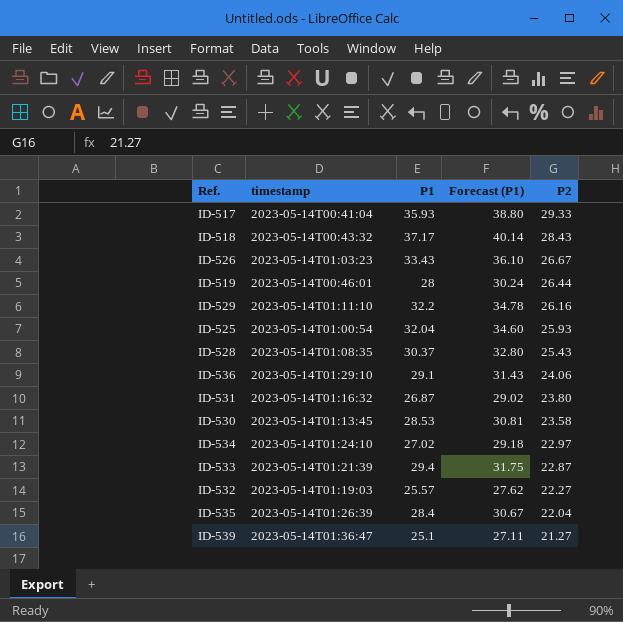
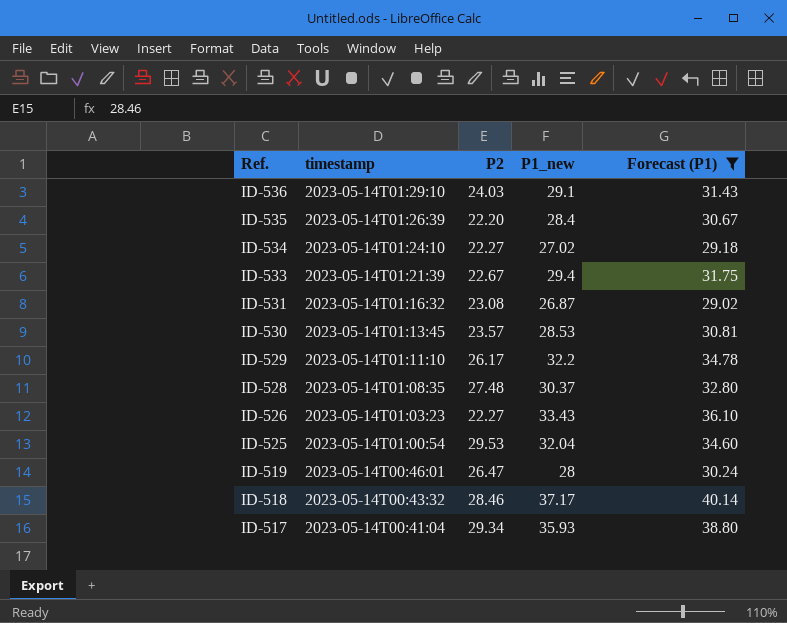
filter: none -> Forecast (P1) >= 29.02
row order: P2 descending -> Ref. descending
column P2 | position: 5 -> 3
column name: P1 -> P1_new
ID-536 | P2: 24.06 -> 24.03
ID-535 | P2: 22.04 -> 22.20
ID-534 | P2: 22.97 -> 22.27
ID-533 | P2: 22.87 -> 22.67
ID-531 | P2: 23.80 -> 23.08
ID-530 | P2: 23.58 -> 23.57
ID-529 | P2: 26.16 -> 26.17
ID-528 | P2: 25.43 -> 27.48
ID-526 | P2: 26.67 -> 22.27
ID-525 | P2: 25.93 -> 29.53
ID-519 | P2: 26.44 -> 26.47
ID-518 | P2: 28.43 -> 28.46
ID-517 | P2: 29.33 -> 29.34

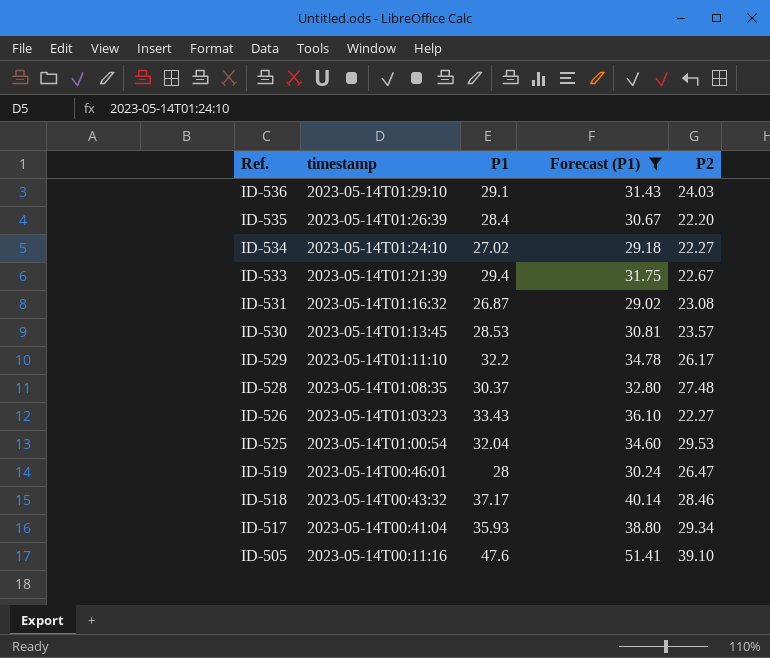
column name: P1_new -> P1
column P2 | position: 3 -> 5
row ID-505: none -> 2023-05-14T00:11:16 | 47.6 | 51.41 | 39.10

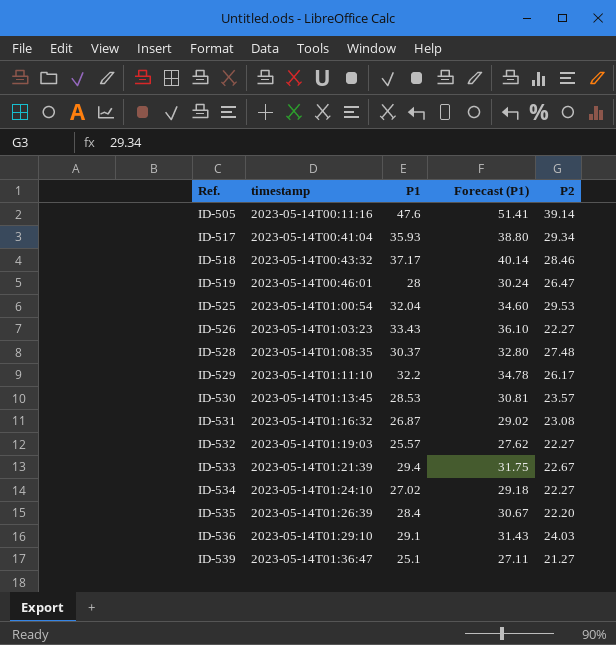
filter: Forecast (P1) >= 29.02 -> none
row order: Ref. descending -> Ref. ascending
ID-505 | P2: 39.10 -> 39.14

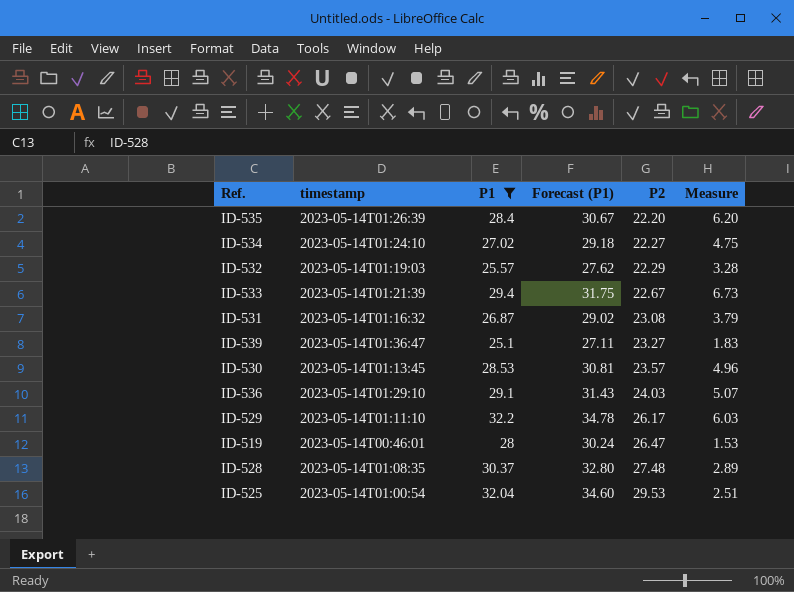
filter: none -> P1 <= 32.2
row order: Ref. ascending -> P2 ascending
column Measure | formula: none -> [P1] - [P2]
ID-532 | P2: 22.27 -> 22.29
ID-539 | P2: 21.27 -> 23.27

